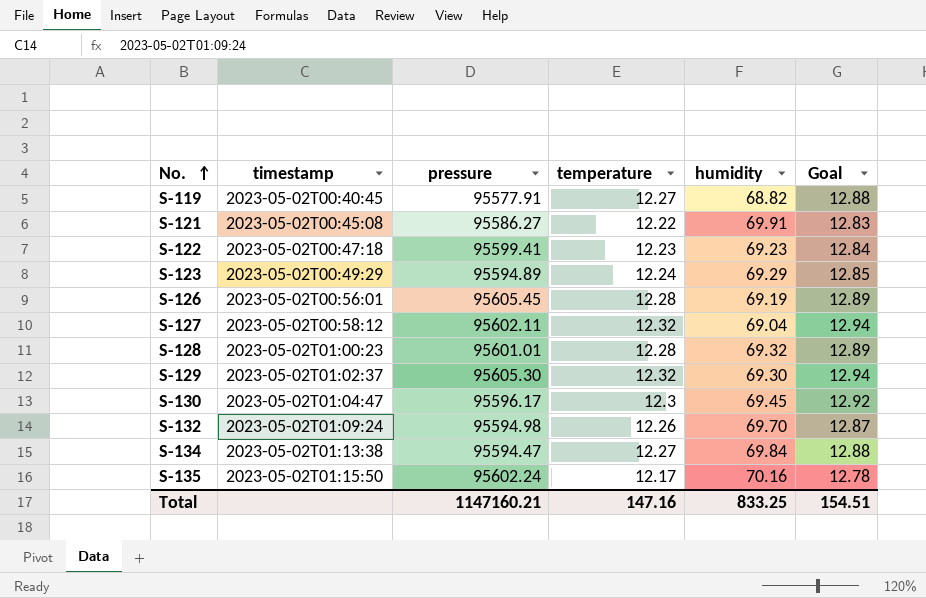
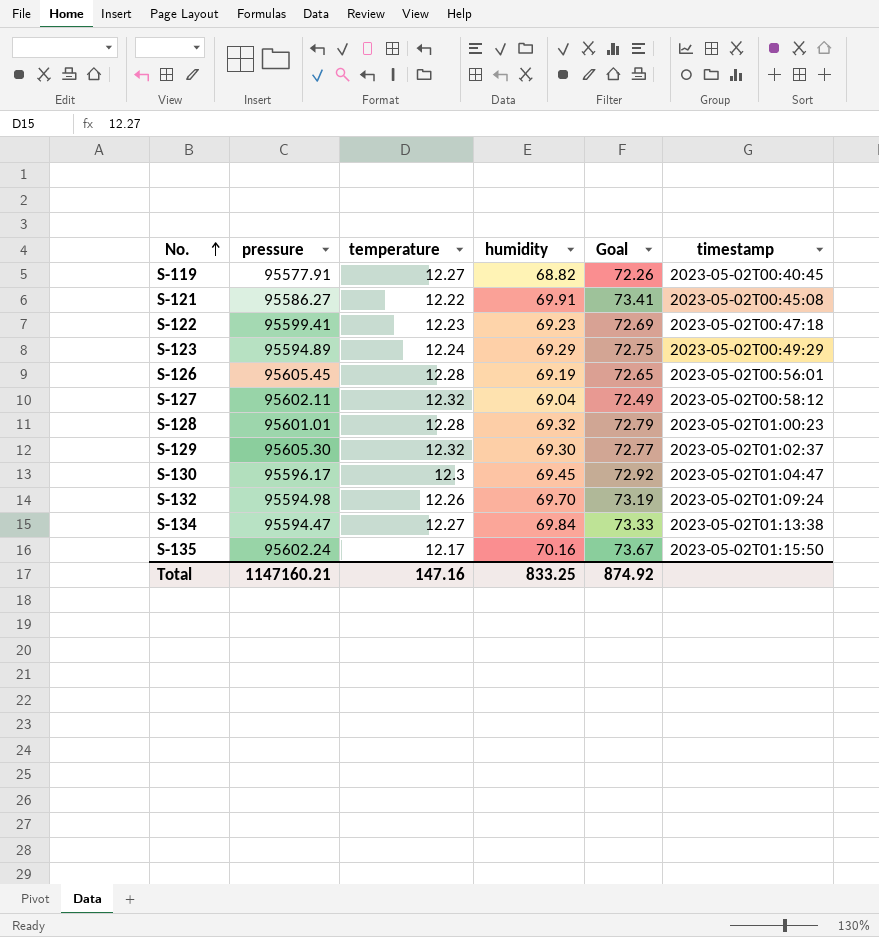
column Goal | formula: [temperature] * 1.05 -> [humidity] * 1.05
column timestamp | position: 2 -> 6
Total | Goal: 154.51 -> 874.92

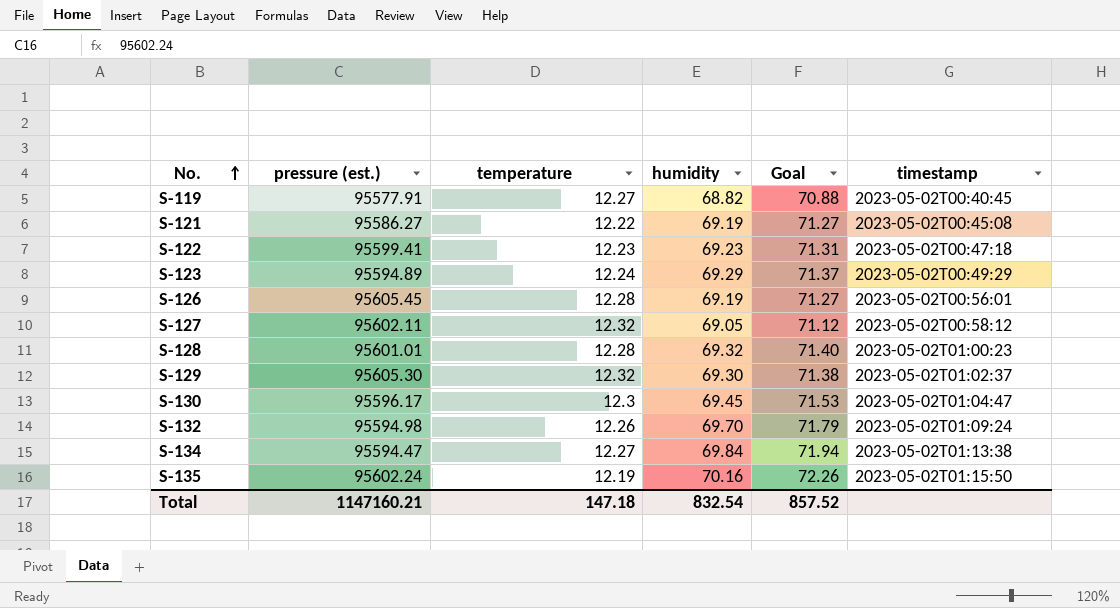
column name: pressure -> pressure (est.)
column Goal | formula: [humidity] * 1.05 -> [humidity] * 1.03
S-121 | humidity: 69.91 -> 69.19
S-127 | humidity: 69.04 -> 69.05
S-135 | temperature: 12.17 -> 12.19
Total | temperature: 147.16 -> 147.18
Total | humidity: 833.25 -> 832.54
Total | Goal: 874.92 -> 857.52

